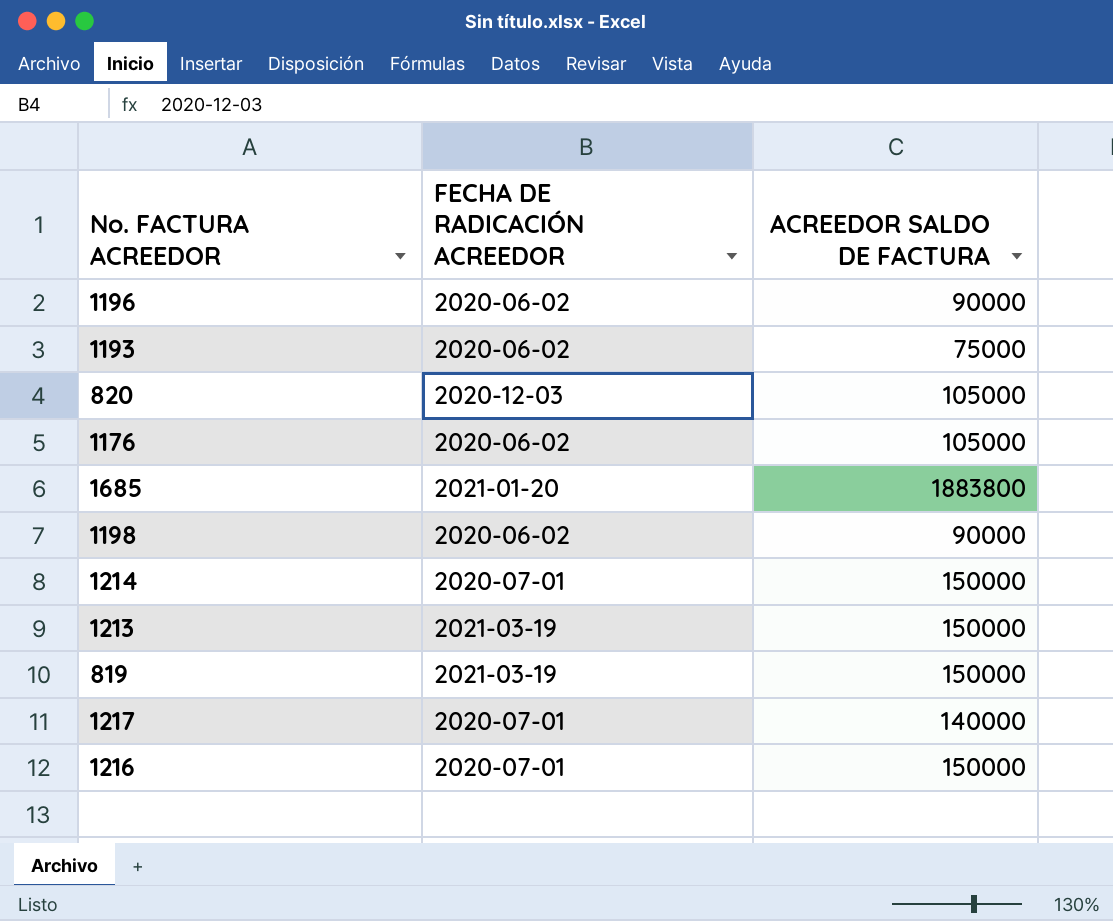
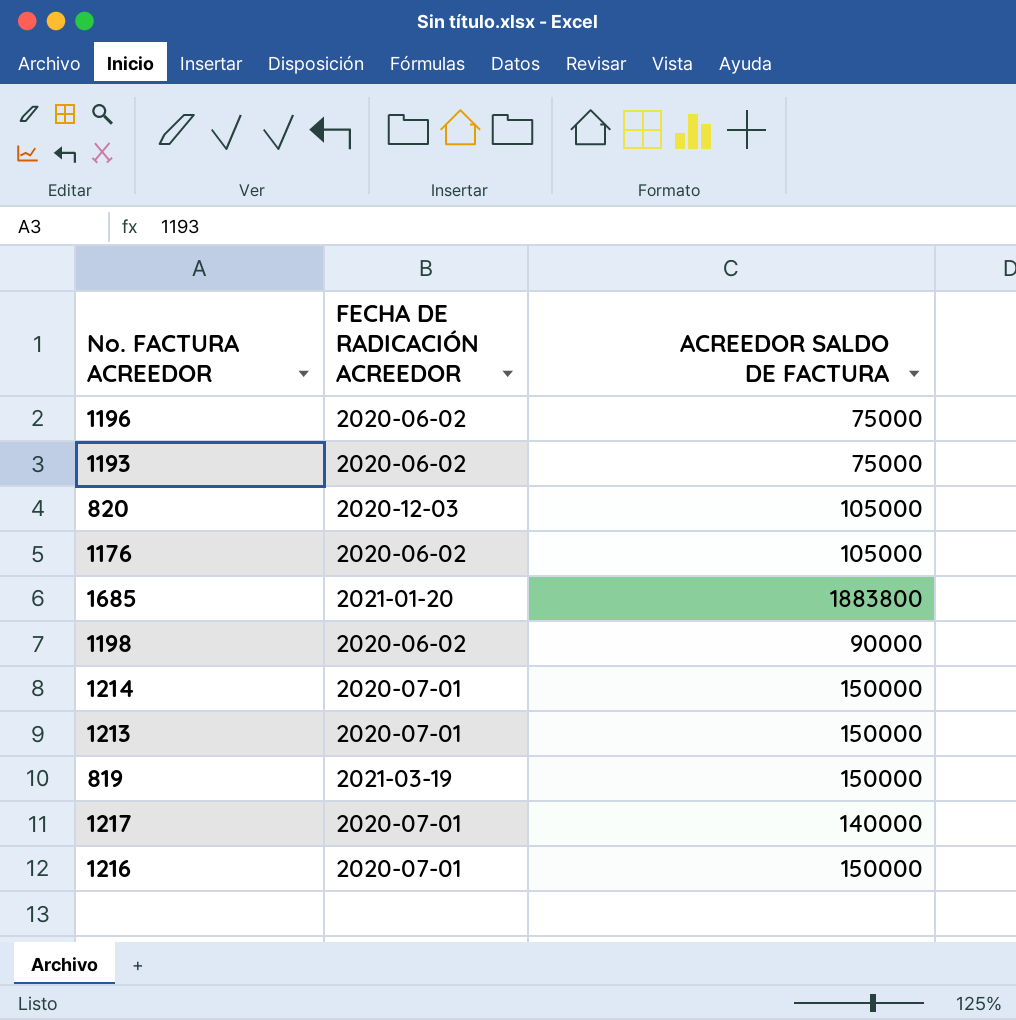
1196 | ACREEDOR SALDO DE FACTURA: 90000 -> 75000
1213 | FECHA DE RADICACIÓN ACREEDOR: 2021-03-19 -> 2020-07-01

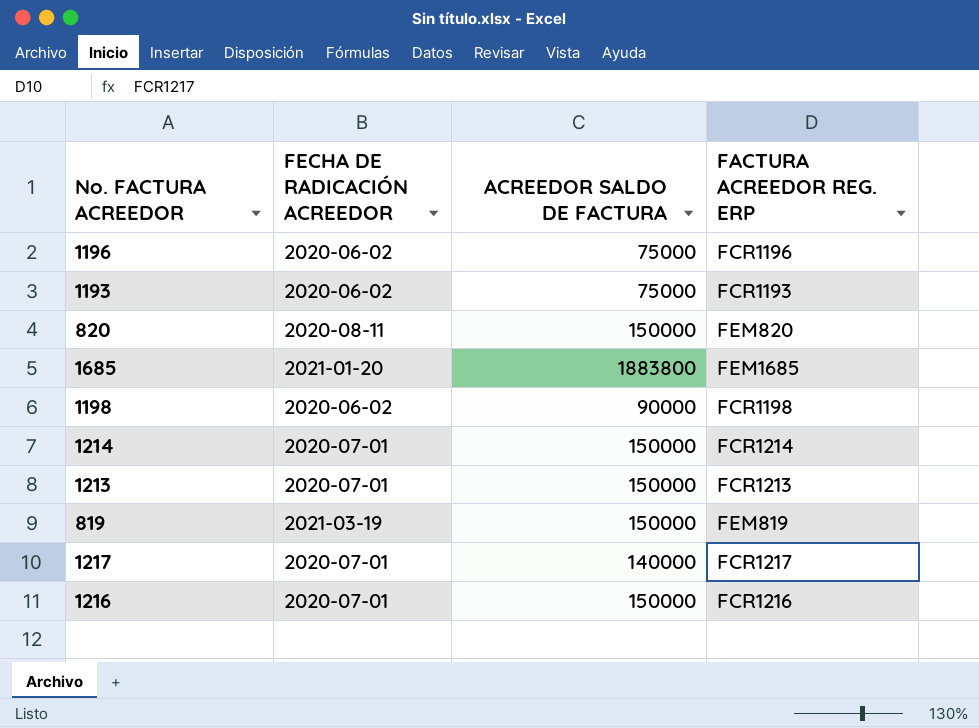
column FACTURA ACREEDOR REG. ERP | position: none -> 4
row 1176: 2020-06-02 | 105000 -> none
820 | FECHA DE RADICACIÓN ACREEDOR: 2020-12-03 -> 2020-08-11
820 | ACREEDOR SALDO DE FACTURA: 105000 -> 150000

